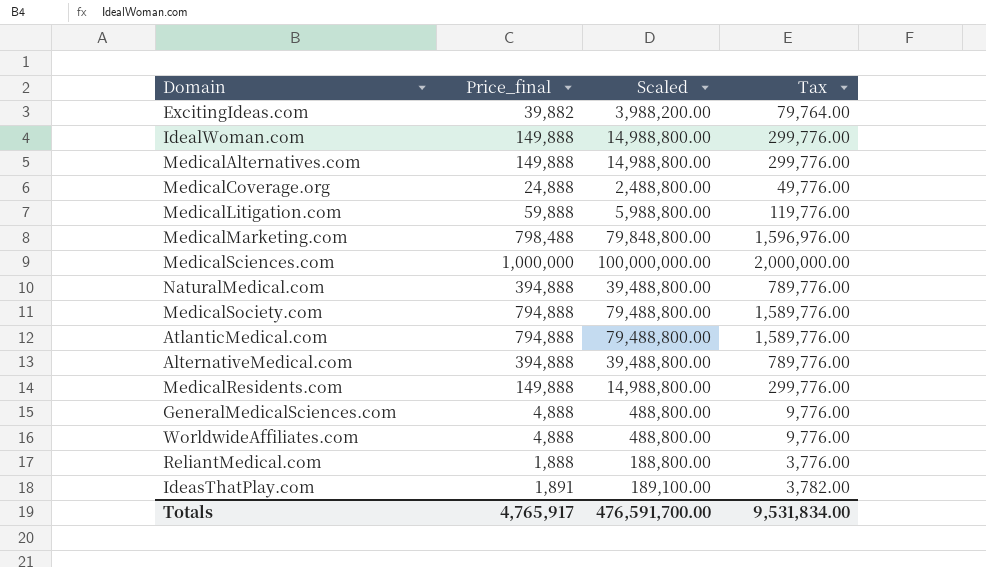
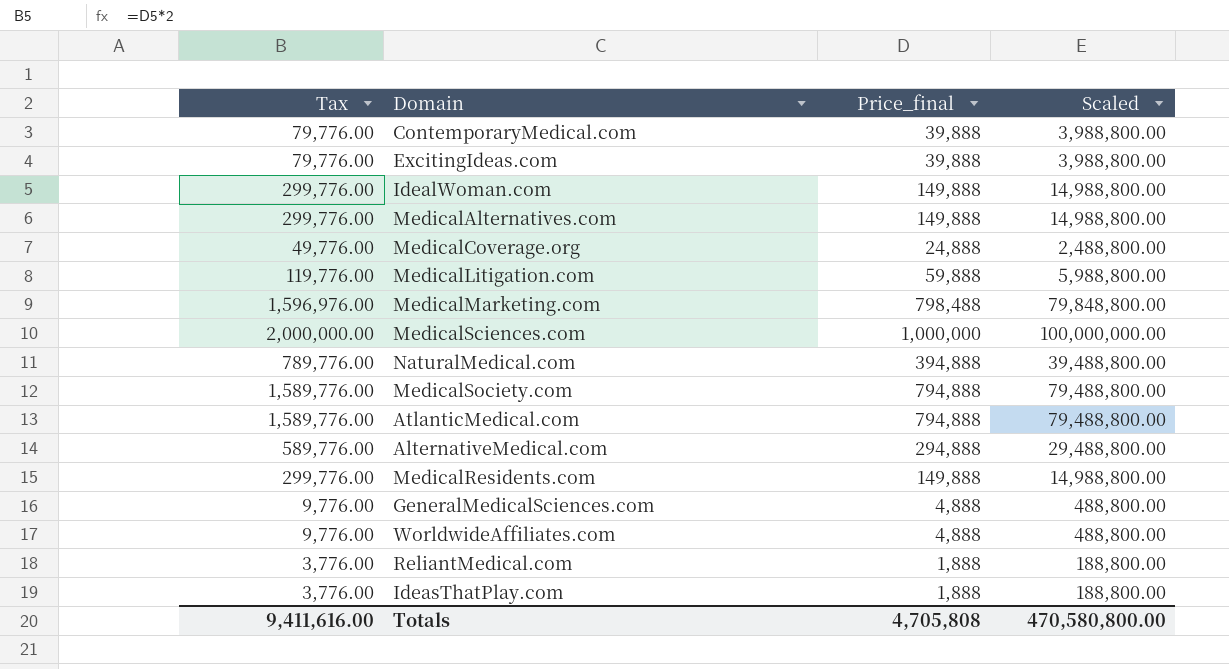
column Tax | position: 4 -> 1
row ContemporaryMedical.com: none -> 79,776.00 | 39,888 | 3,988,800.00
ExcitingIdeas.com | Tax: 79,764.00 -> 79,776.00
ExcitingIdeas.com | Price_final: 39,882 -> 39,888
ExcitingIdeas.com | Scaled: 3,988,200.00 -> 3,988,800.00
AlternativeMedical.com | Tax: 789,776.00 -> 589,776.00
AlternativeMedical.com | Price_final: 394,888 -> 294,888
AlternativeMedical.com | Scaled: 39,488,800.00 -> 29,488,800.00
IdeasThatPlay.com | Tax: 3,782.00 -> 3,776.00
IdeasThatPlay.com | Price_final: 1,891 -> 1,888
IdeasThatPlay.com | Scaled: 189,100.00 -> 188,800.00
Totals | Tax: 9,531,834.00 -> 9,411,616.00
Totals | Price_final: 4,765,917 -> 4,705,808
Totals | Scaled: 476,591,700.00 -> 470,580,800.00

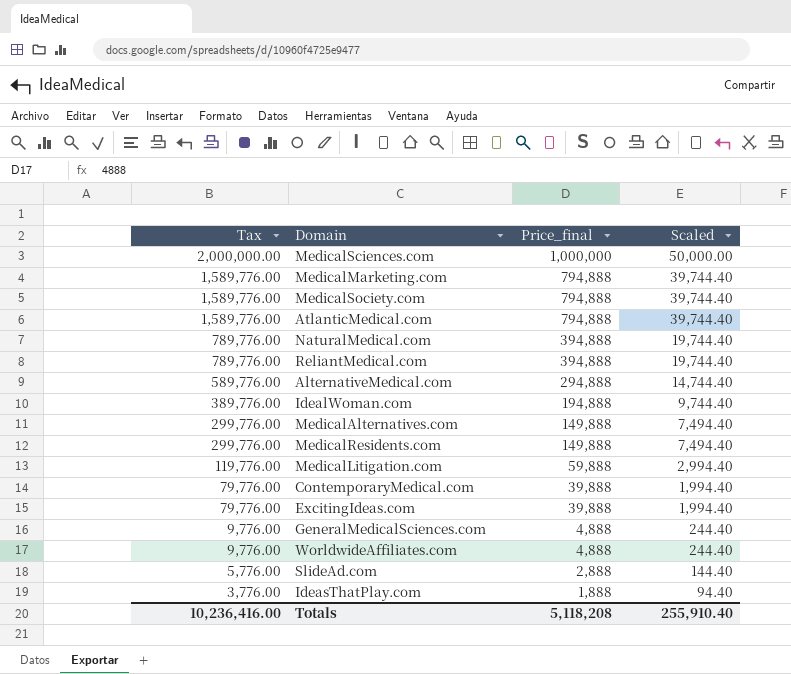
row order: none -> Tax descending
column Scaled | formula: [Price_final] * 100 -> [Price_final] * 0.05
row MedicalCoverage.org: 49,776.00 | 24,888 | 2,488,800.00 -> none
MedicalMarketing.com | Tax: 1,596,976.00 -> 1,589,776.00
MedicalMarketing.com | Price_final: 798,488 -> 794,888
ReliantMedical.com | Tax: 3,776.00 -> 789,776.00
ReliantMedical.com | Price_final: 1,888 -> 394,888
IdealWoman.com | Tax: 299,776.00 -> 389,776.00
IdealWoman.com | Price_final: 149,888 -> 194,888
row SlideAd.com: none -> 5,776.00 | 2,888 | 144.40
Totals | Tax: 9,411,616.00 -> 10,236,416.00
Totals | Price_final: 4,705,808 -> 5,118,208
Totals | Scaled: 470,580,800.00 -> 255,910.40

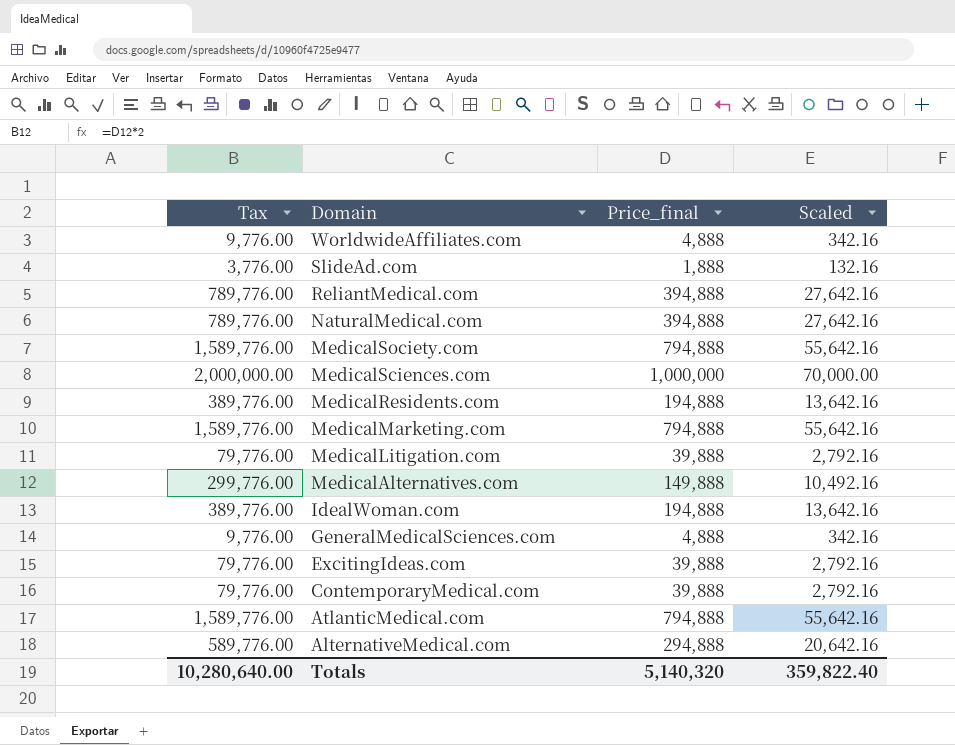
row order: Tax descending -> Domain descending
column Scaled | formula: [Price_final] * 0.05 -> [Price_final] * 0.07
row IdeasThatPlay.com: 3,776.00 | 1,888 | 94.40 -> none
SlideAd.com | Tax: 5,776.00 -> 3,776.00
SlideAd.com | Price_final: 2,888 -> 1,888
MedicalResidents.com | Tax: 299,776.00 -> 389,776.00
MedicalResidents.com | Price_final: 149,888 -> 194,888
MedicalLitigation.com | Tax: 119,776.00 -> 79,776.00
MedicalLitigation.com | Price_final: 59,888 -> 39,888
Totals | Tax: 10,236,416.00 -> 10,280,640.00
Totals | Price_final: 5,118,208 -> 5,140,320
Totals | Scaled: 255,910.40 -> 359,822.40

